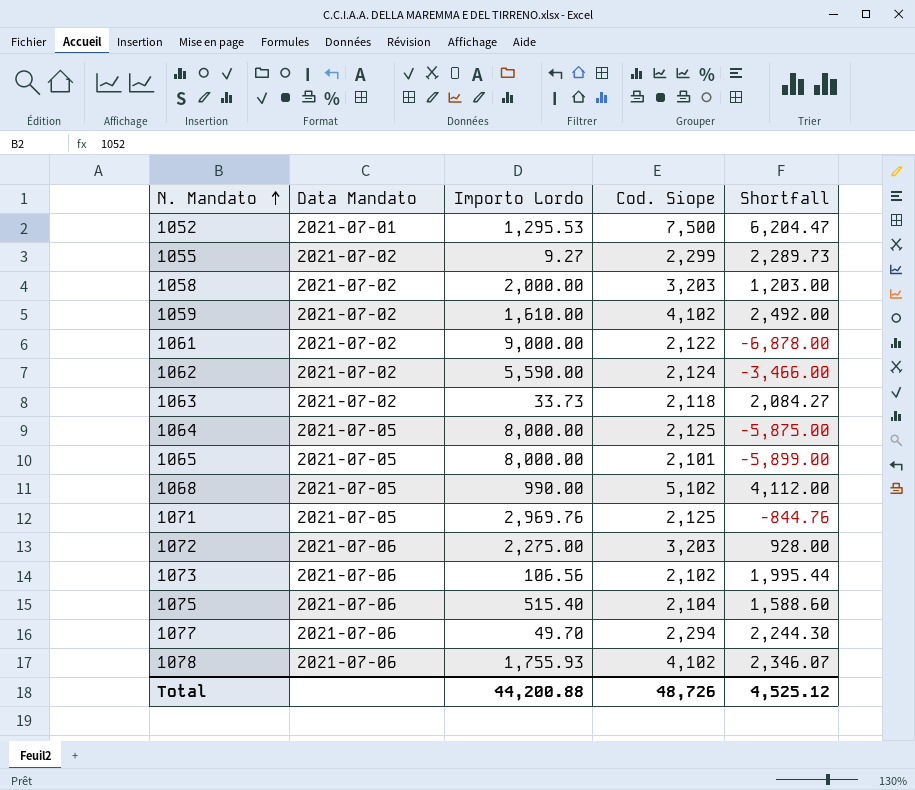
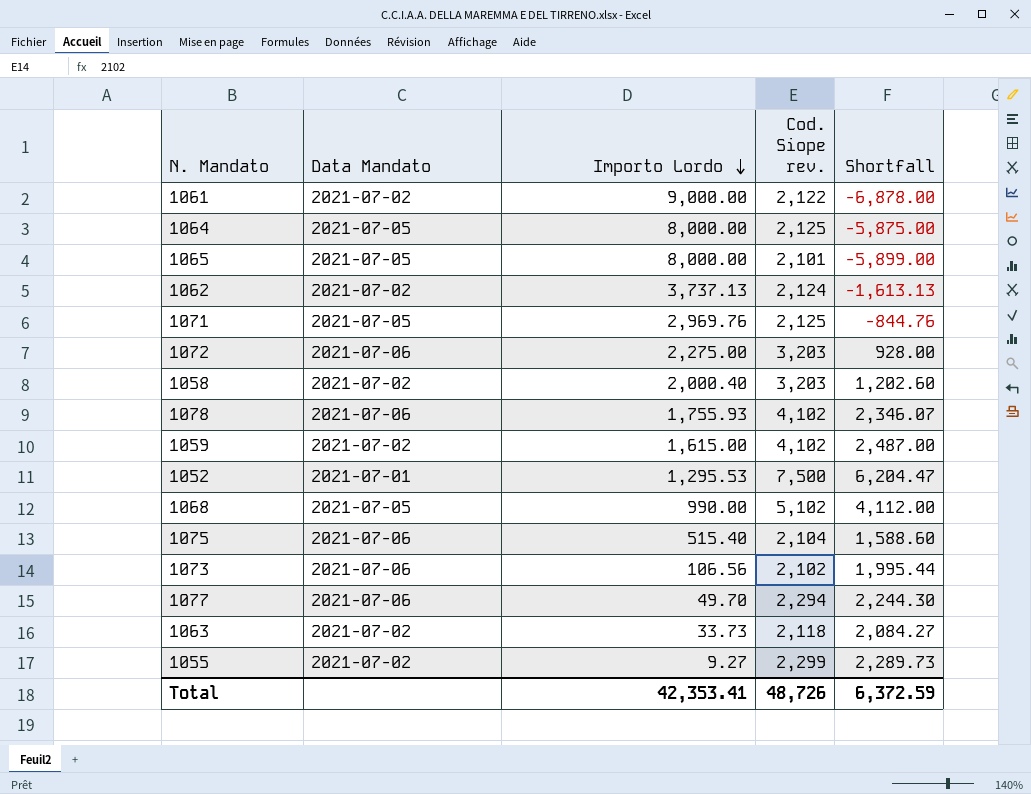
row order: N. Mandato ascending -> Importo Lordo descending
column name: Cod. Siope -> Cod. Siope rev.
1062 | Importo Lordo: 5,590.00 -> 3,737.13
1062 | Shortfall: -3,466.00 -> -1,613.13
1058 | Importo Lordo: 2,000.00 -> 2,000.40
1058 | Shortfall: 1,203.00 -> 1,202.60
1059 | Importo Lordo: 1,610.00 -> 1,615.00
1059 | Shortfall: 2,492.00 -> 2,487.00
Total | Importo Lordo: 44,200.88 -> 42,353.41
Total | Shortfall: 4,525.12 -> 6,372.59

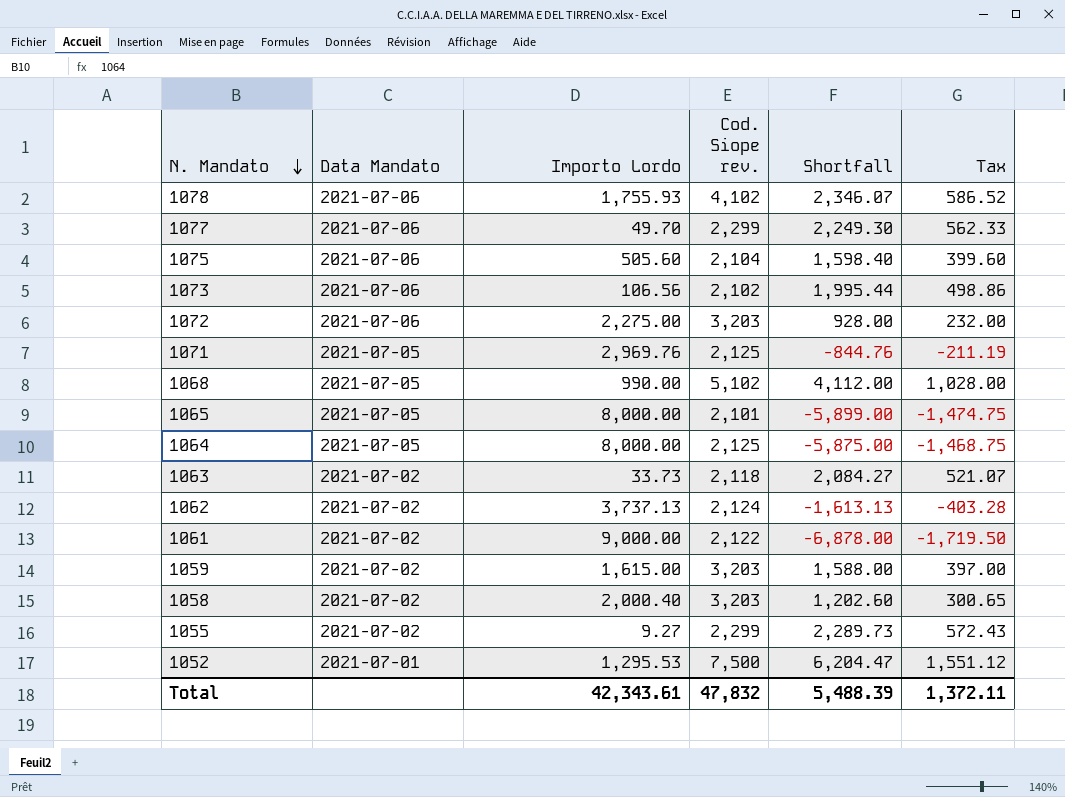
row order: Importo Lordo descending -> N. Mandato descending
column Tax | formula: none -> [Shortfall] * 0.25
1077 | Cod. Siope rev.: 2,294 -> 2,299
1077 | Shortfall: 2,244.30 -> 2,249.30
1075 | Importo Lordo: 515.40 -> 505.60
1075 | Shortfall: 1,588.60 -> 1,598.40
1059 | Cod. Siope rev.: 4,102 -> 3,203
1059 | Shortfall: 2,487.00 -> 1,588.00
Total | Importo Lordo: 42,353.41 -> 42,343.61
Total | Cod. Siope rev.: 48,726 -> 47,832
Total | Shortfall: 6,372.59 -> 5,488.39

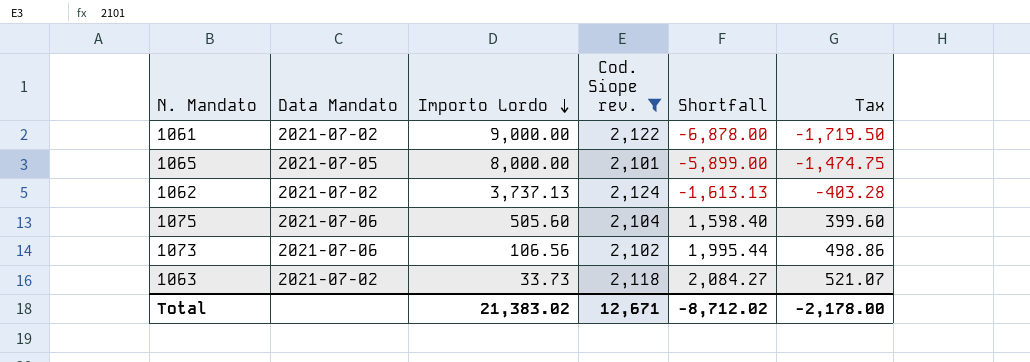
filter: none -> Cod. Siope rev. <= 2,124
row order: N. Mandato descending -> Importo Lordo descending
Total | Importo Lordo: 42,343.61 -> 21,383.02
Total | Cod. Siope rev.: 47,832 -> 12,671
Total | Shortfall: 5,488.39 -> -8,712.02
Total | Tax: 1,372.11 -> -2,178.00

